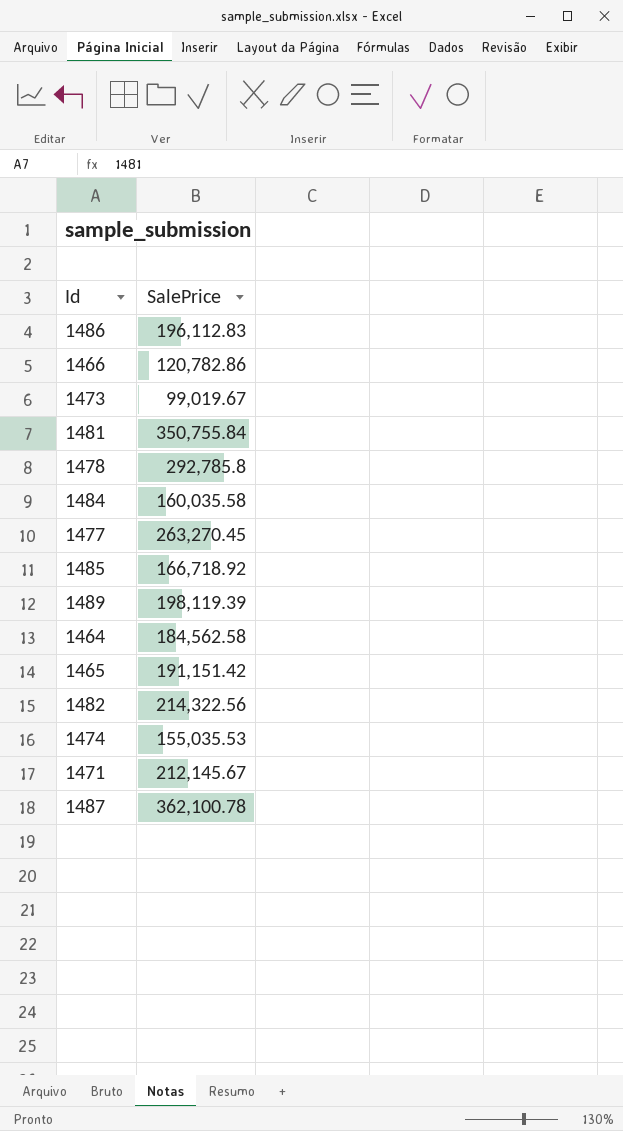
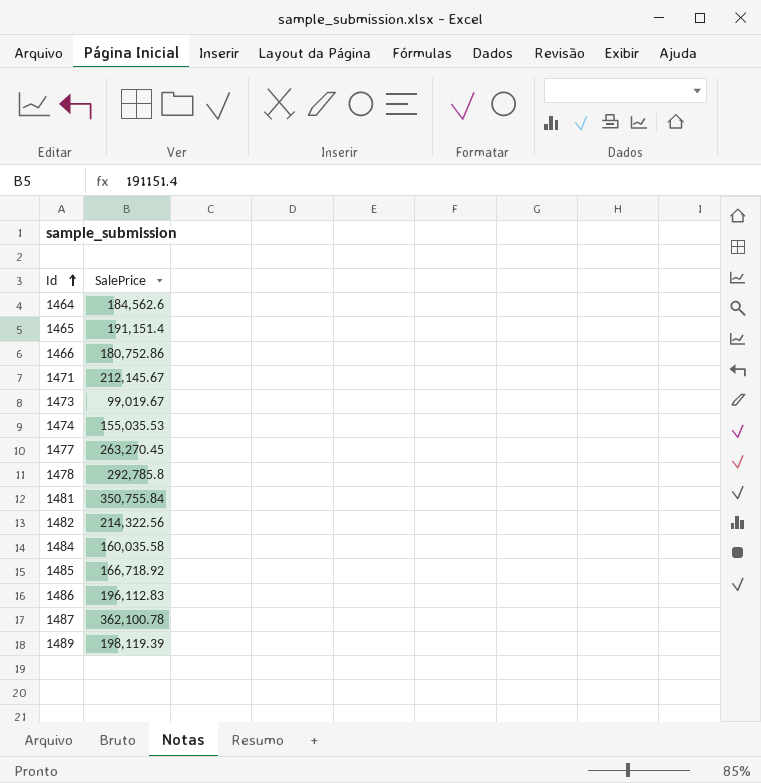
row order: none -> Id ascending
1464 | SalePrice: 184,562.58 -> 184,562.6
1465 | SalePrice: 191,151.42 -> 191,151.4
1466 | SalePrice: 120,782.86 -> 180,752.86

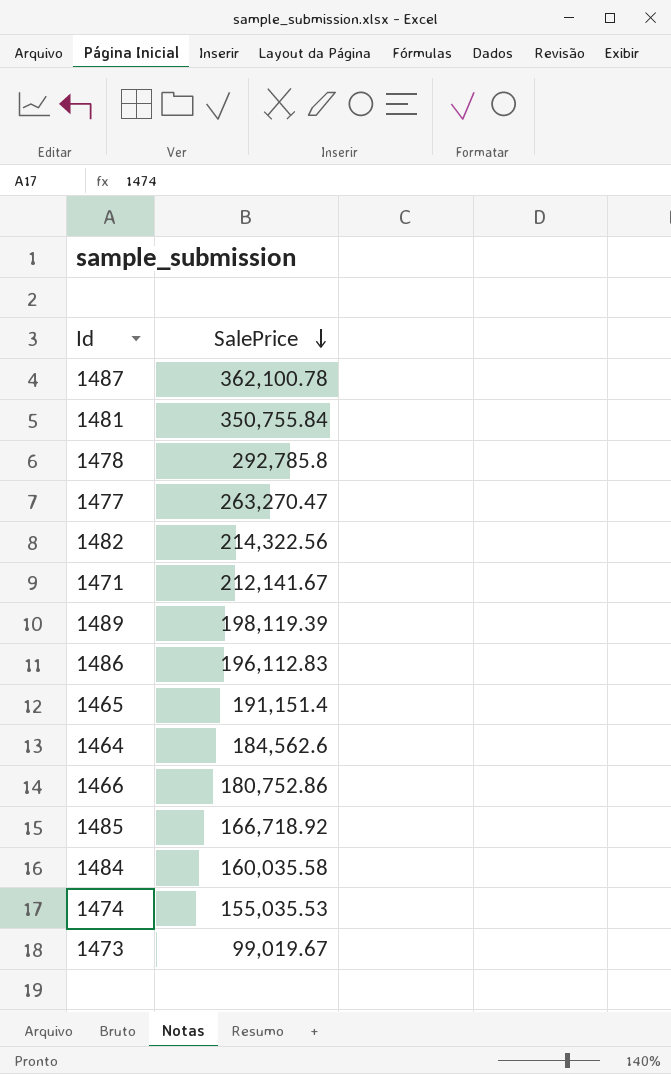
row order: Id ascending -> SalePrice descending
1477 | SalePrice: 263,270.45 -> 263,270.47
1471 | SalePrice: 212,145.67 -> 212,141.67

